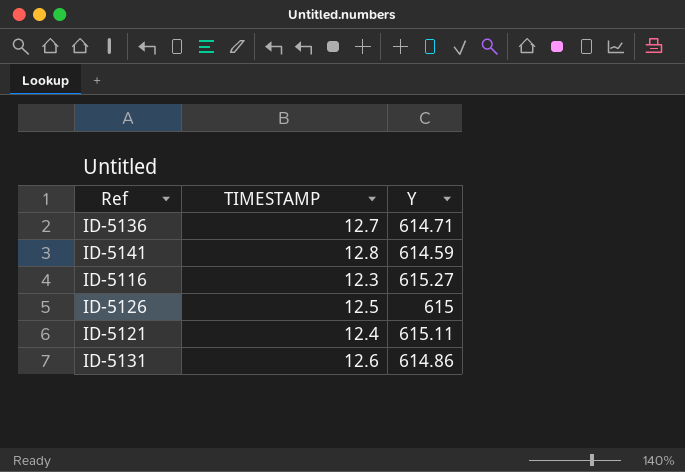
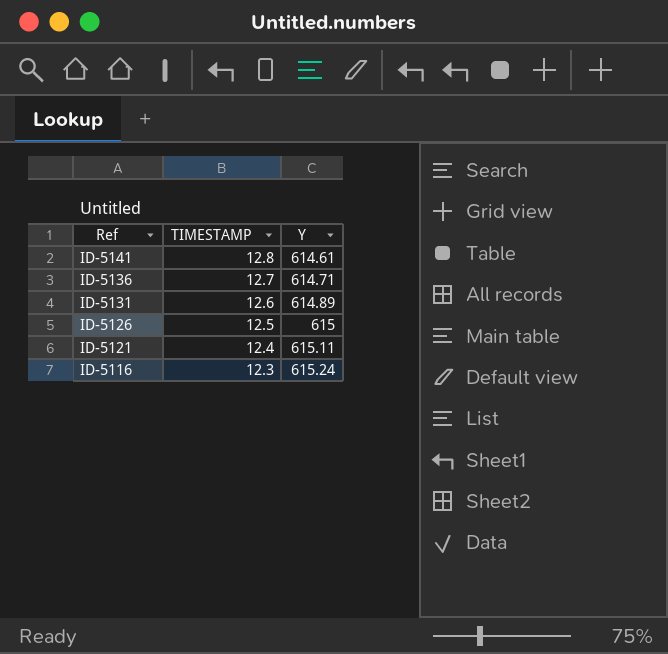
row order: none -> Ref descending
ID-5141 | Y: 614.59 -> 614.61
ID-5131 | Y: 614.86 -> 614.89
ID-5116 | Y: 615.27 -> 615.24

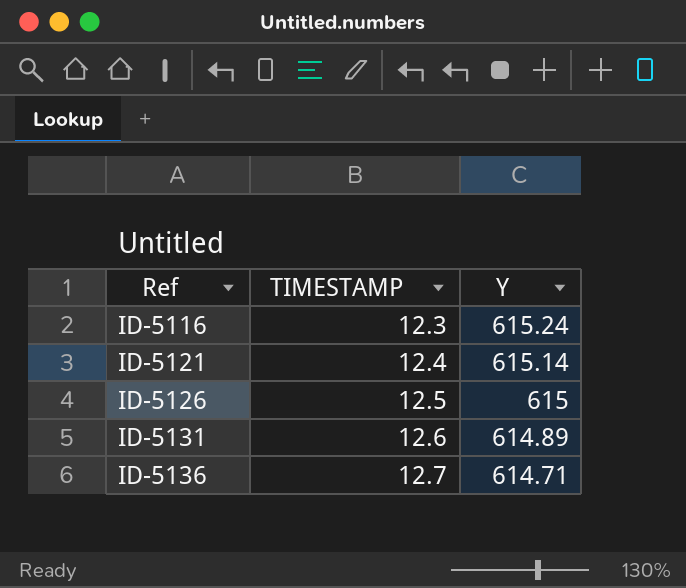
row order: Ref descending -> Ref ascending
row ID-5141: 12.8 | 614.61 -> none
ID-5121 | Y: 615.11 -> 615.14

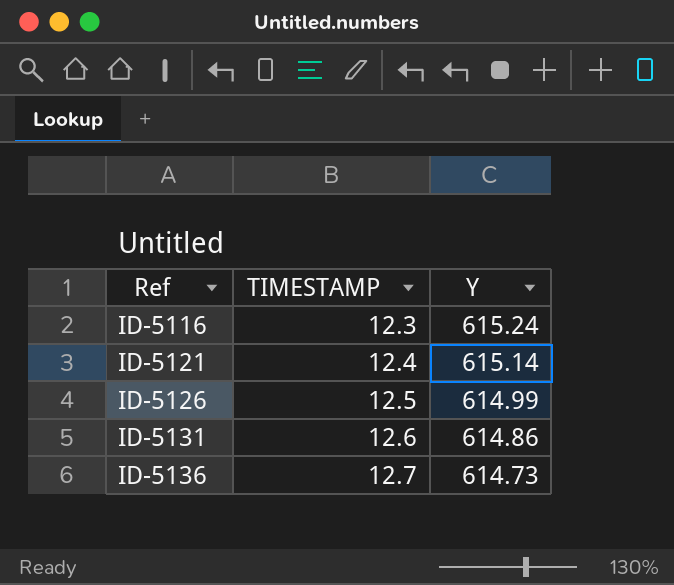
ID-5126 | Y: 615 -> 614.99
ID-5131 | Y: 614.89 -> 614.86
ID-5136 | Y: 614.71 -> 614.73

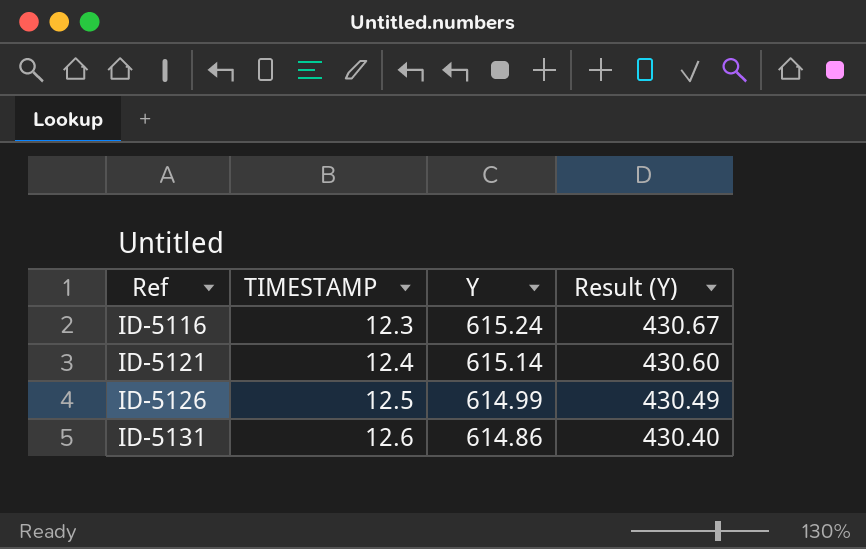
column Result (Y) | formula: none -> [Y] * 0.7
row ID-5136: 12.7 | 614.73 -> none

